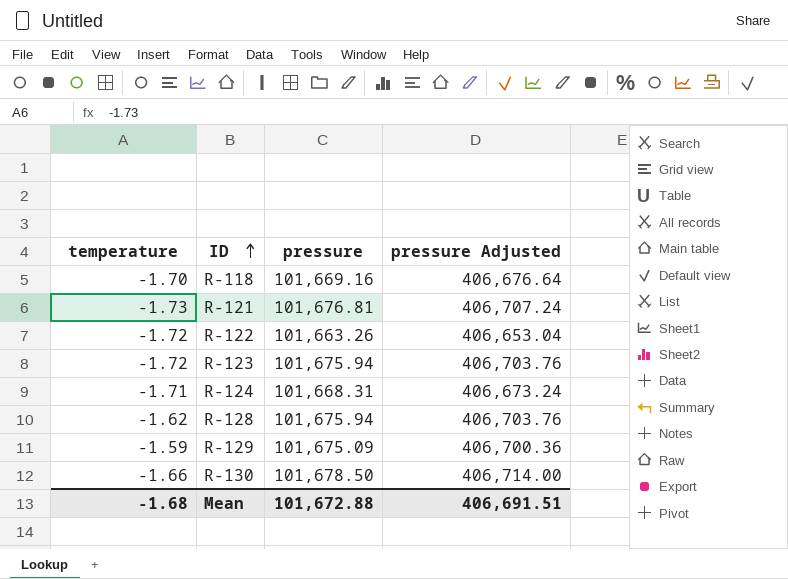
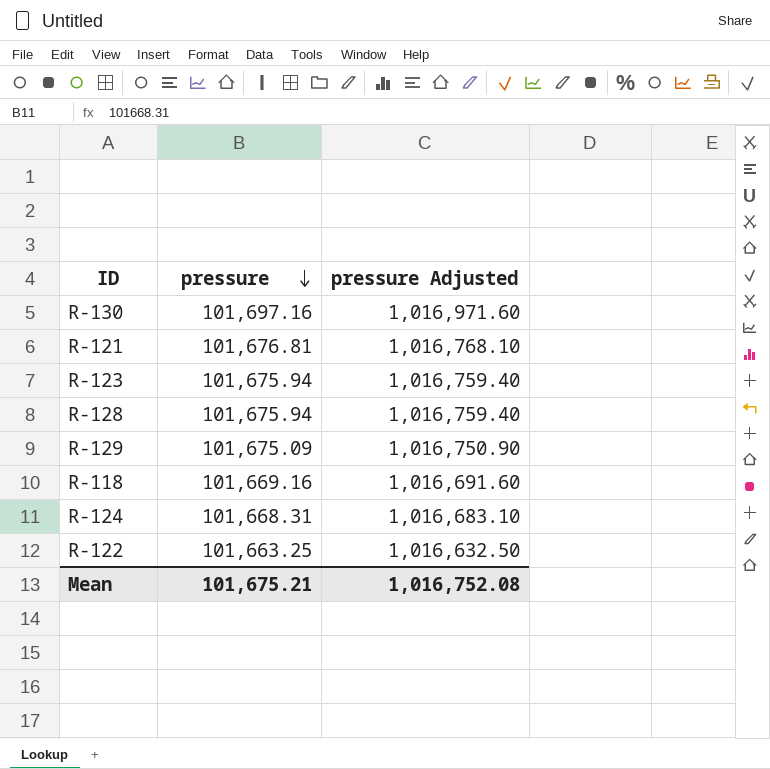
row order: ID ascending -> pressure descending
column temperature | position: 1 -> none
column pressure Adjusted | formula: [pressure] * 4 -> [pressure] * 10
R-130 | pressure: 101,678.50 -> 101,697.16
R-122 | pressure: 101,663.26 -> 101,663.25
Mean | pressure: 101,672.88 -> 101,675.21
Mean | pressure Adjusted: 406,691.51 -> 1,016,752.08

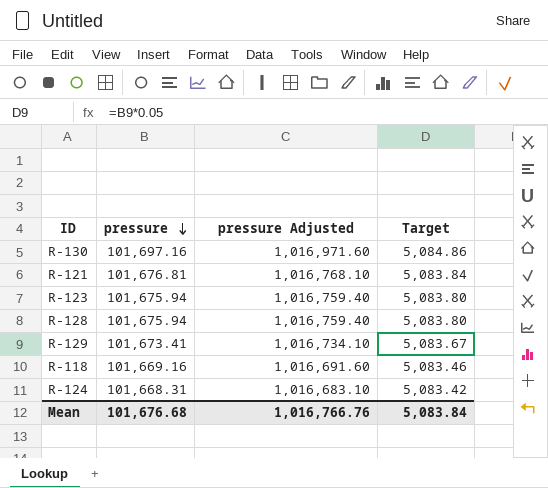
column Target | formula: none -> [pressure] * 0.05
row R-122: 101,663.25 | 1,016,632.50 -> none
R-129 | pressure: 101,675.09 -> 101,673.41
R-129 | pressure Adjusted: 1,016,750.90 -> 1,016,734.10
Mean | pressure: 101,675.21 -> 101,676.68
Mean | pressure Adjusted: 1,016,752.08 -> 1,016,766.76

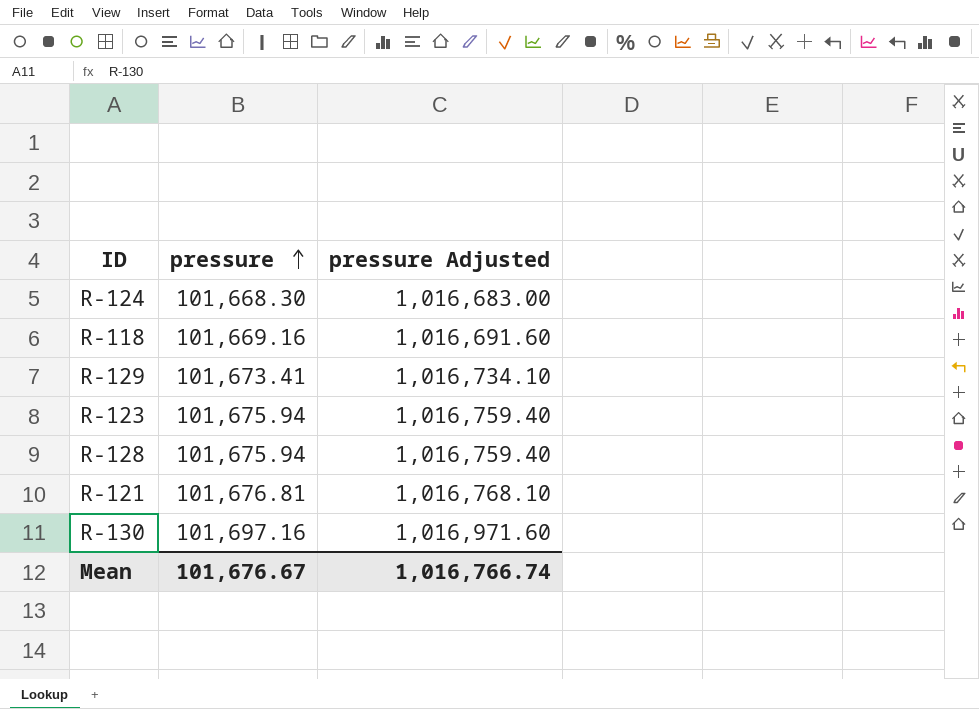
row order: pressure descending -> pressure ascending
column Target | formula: [pressure] * 0.05 -> none
R-124 | pressure: 101,668.31 -> 101,668.30
R-124 | pressure Adjusted: 1,016,683.10 -> 1,016,683.00
Mean | pressure: 101,676.68 -> 101,676.67
Mean | pressure Adjusted: 1,016,766.76 -> 1,016,766.74

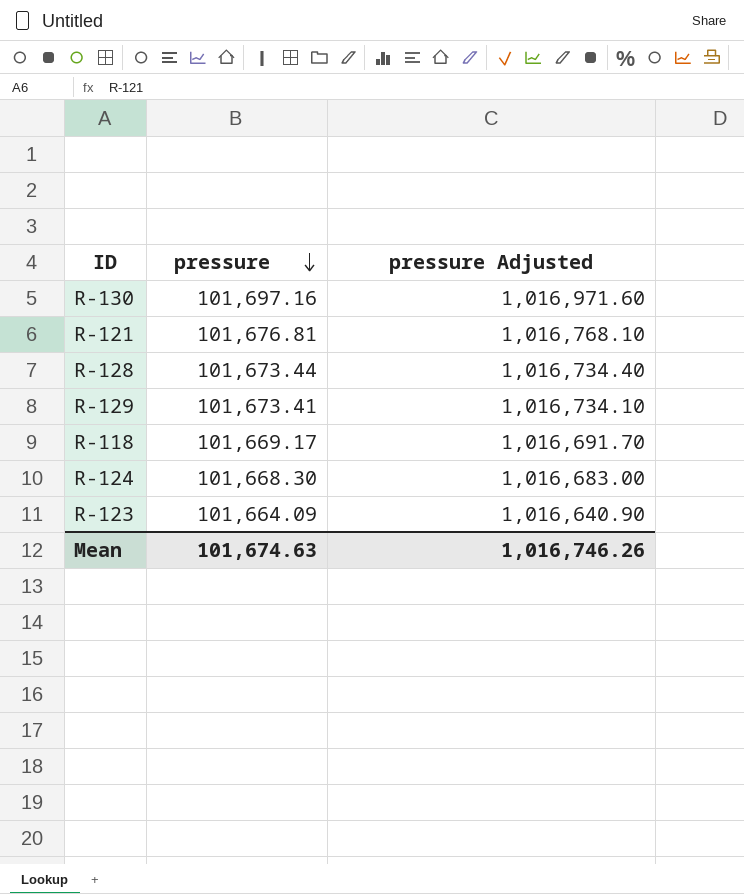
row order: pressure ascending -> pressure descending
R-128 | pressure: 101,675.94 -> 101,673.44
R-128 | pressure Adjusted: 1,016,759.40 -> 1,016,734.40
R-118 | pressure: 101,669.16 -> 101,669.17
R-118 | pressure Adjusted: 1,016,691.60 -> 1,016,691.70
R-123 | pressure: 101,675.94 -> 101,664.09
R-123 | pressure Adjusted: 1,016,759.40 -> 1,016,640.90
Mean | pressure: 101,676.67 -> 101,674.63
Mean | pressure Adjusted: 1,016,766.74 -> 1,016,746.26

